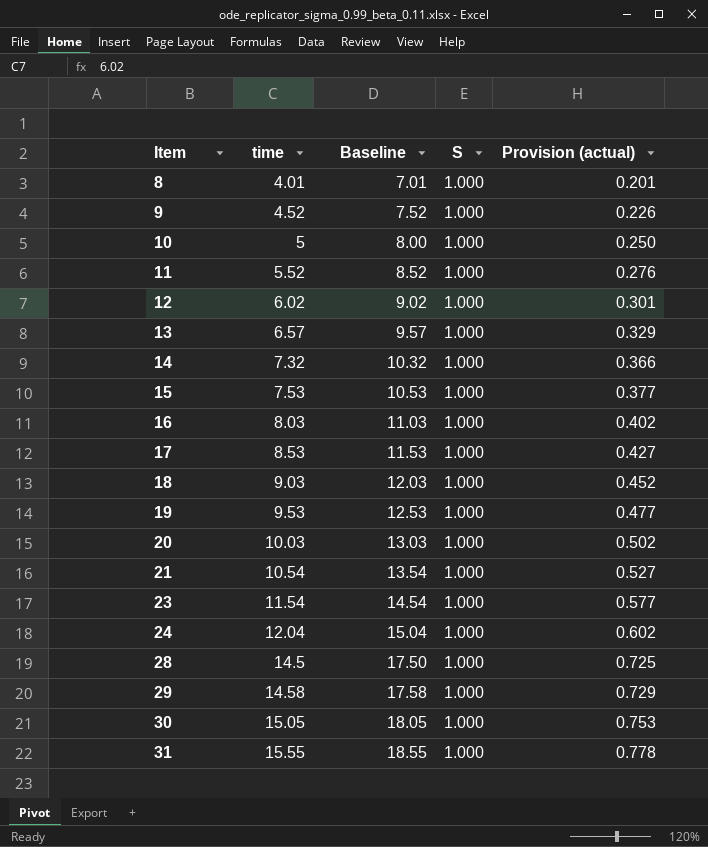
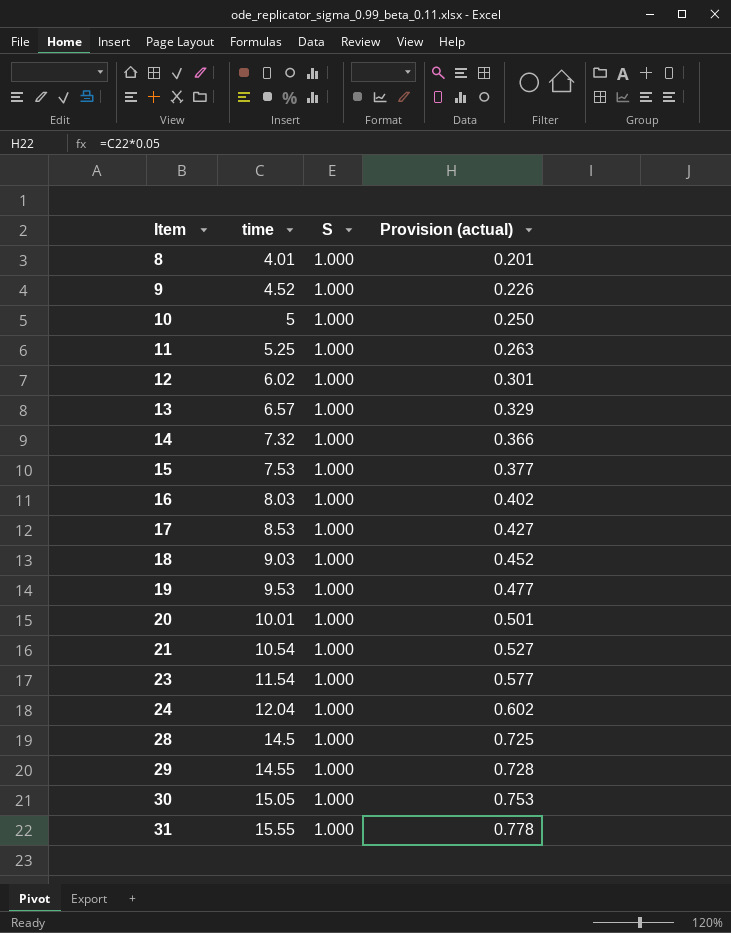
column Baseline | formula: [time] + 3 -> none
11 | time: 5.52 -> 5.25
11 | Provision (actual): 0.276 -> 0.263
20 | time: 10.03 -> 10.01
20 | Provision (actual): 0.502 -> 0.501
29 | time: 14.58 -> 14.55
29 | Provision (actual): 0.729 -> 0.728

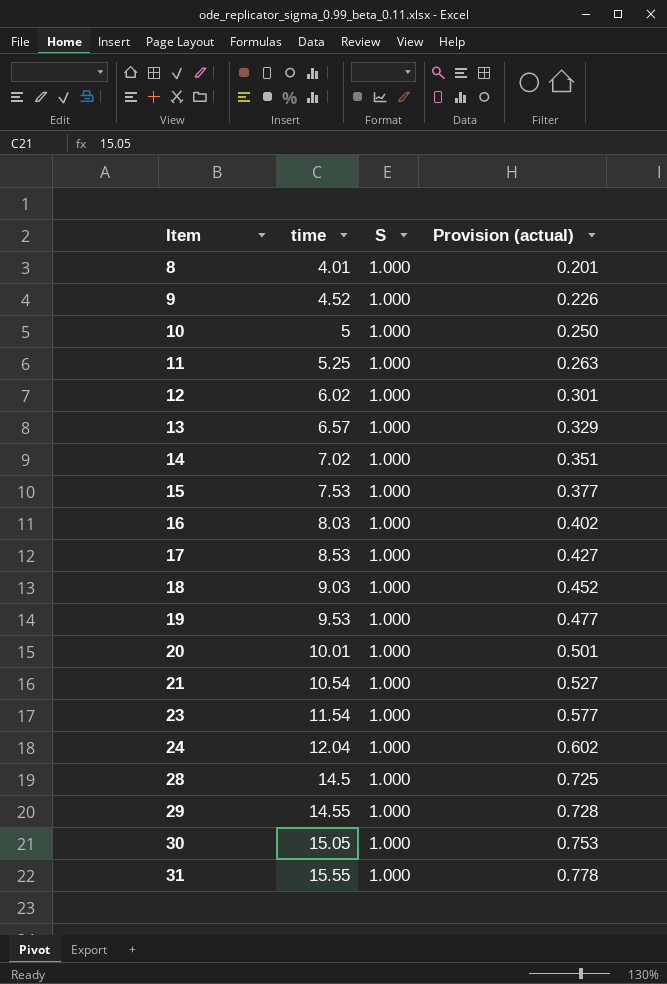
14 | time: 7.32 -> 7.02
14 | Provision (actual): 0.366 -> 0.351

